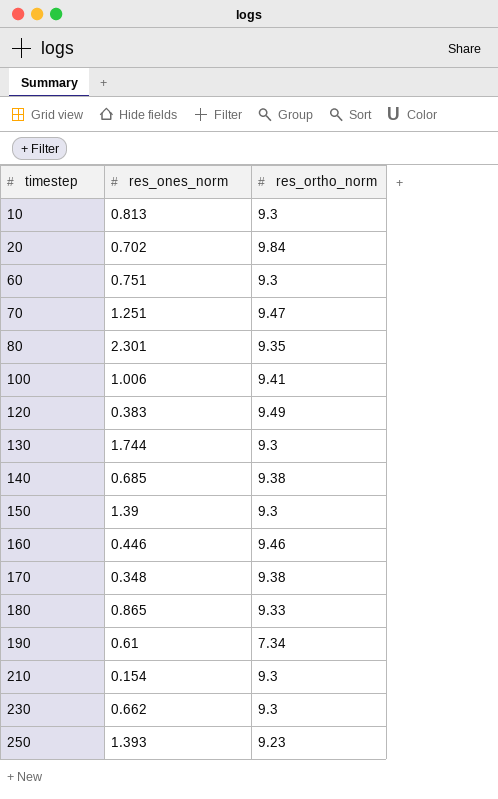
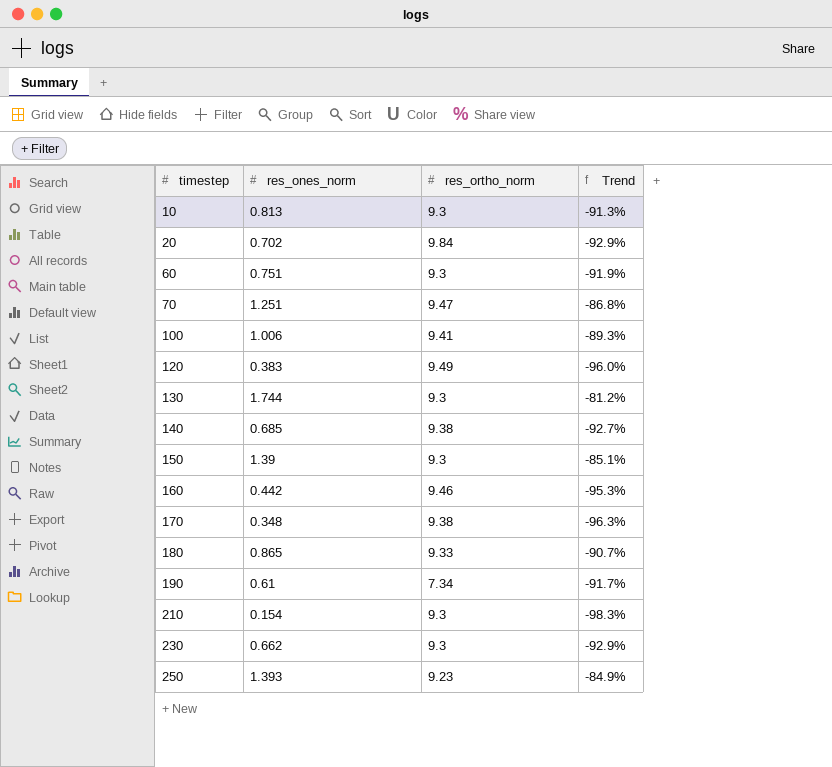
column Trend | formula: none -> ([res_ones_norm] - [res_ortho_norm]) / [res_ortho_norm]
row 80: 2.301 | 9.35 -> none
160 | res_ones_norm: 0.446 -> 0.442

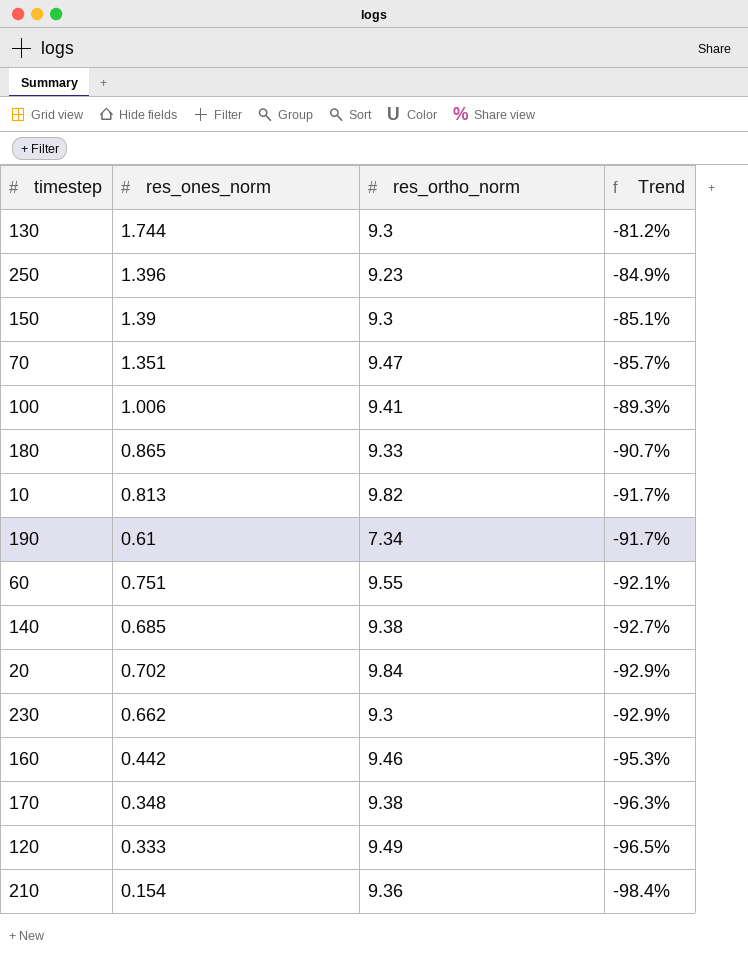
row order: timestep ascending -> Trend descending
250 | res_ones_norm: 1.393 -> 1.396
70 | res_ones_norm: 1.251 -> 1.351
70 | Trend: -86.8% -> -85.7%
10 | res_ortho_norm: 9.3 -> 9.82
10 | Trend: -91.3% -> -91.7%
60 | res_ortho_norm: 9.3 -> 9.55
60 | Trend: -91.9% -> -92.1%
120 | res_ones_norm: 0.383 -> 0.333
120 | Trend: -96.0% -> -96.5%
210 | res_ortho_norm: 9.3 -> 9.36
210 | Trend: -98.3% -> -98.4%

